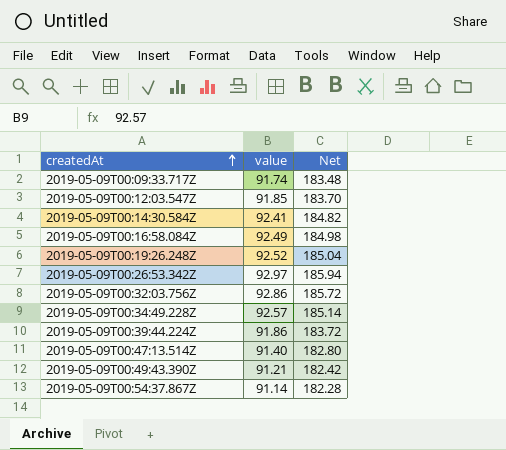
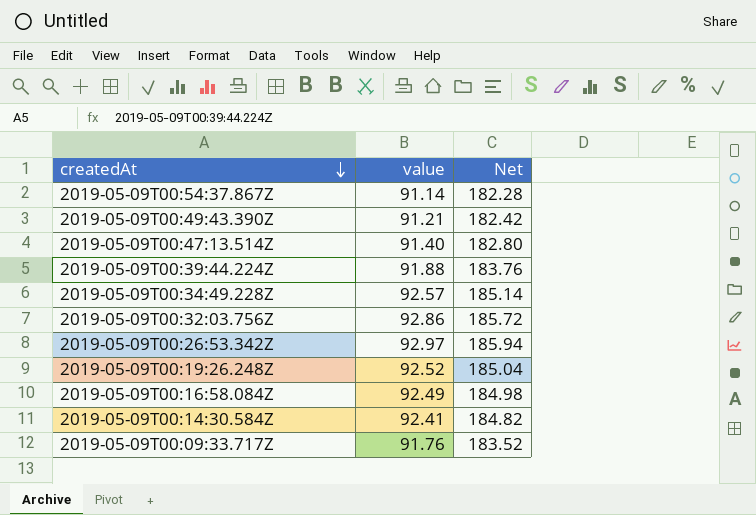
row order: createdAt ascending -> createdAt descending
row 2019-05-09T00:12:03.547Z: 91.85 | 183.70 -> none
2019-05-09T00:39:44.224Z | value: 91.86 -> 91.88
2019-05-09T00:39:44.224Z | Net: 183.72 -> 183.76
2019-05-09T00:09:33.717Z | value: 91.74 -> 91.76
2019-05-09T00:09:33.717Z | Net: 183.48 -> 183.52

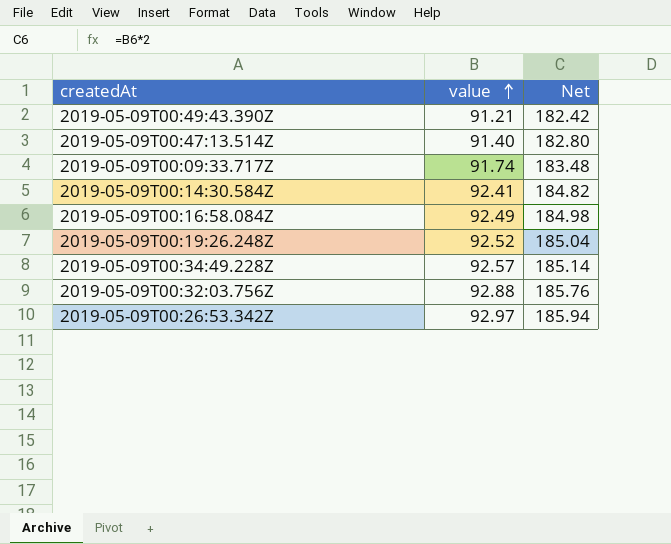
row order: createdAt descending -> value ascending
row 2019-05-09T00:54:37.867Z: 91.14 | 182.28 -> none
row 2019-05-09T00:39:44.224Z: 91.88 | 183.76 -> none
2019-05-09T00:09:33.717Z | value: 91.76 -> 91.74
2019-05-09T00:09:33.717Z | Net: 183.52 -> 183.48
2019-05-09T00:32:03.756Z | value: 92.86 -> 92.88
2019-05-09T00:32:03.756Z | Net: 185.72 -> 185.76

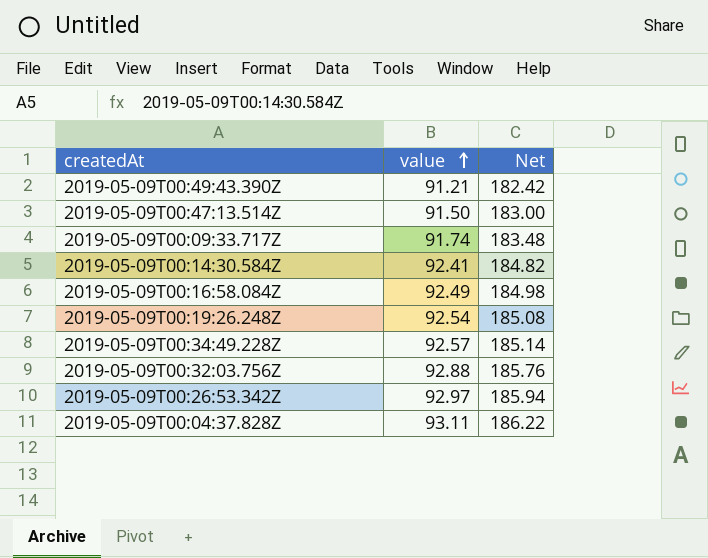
2019-05-09T00:47:13.514Z | value: 91.40 -> 91.50
2019-05-09T00:47:13.514Z | Net: 182.80 -> 183.00
2019-05-09T00:19:26.248Z | value: 92.52 -> 92.54
2019-05-09T00:19:26.248Z | Net: 185.04 -> 185.08
row 2019-05-09T00:04:37.828Z: none -> 93.11 | 186.22

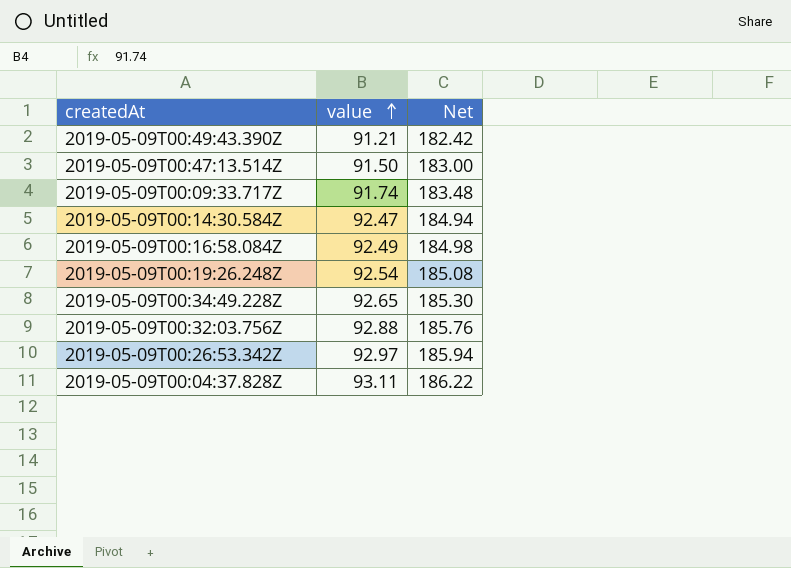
2019-05-09T00:14:30.584Z | value: 92.41 -> 92.47
2019-05-09T00:14:30.584Z | Net: 184.82 -> 184.94
2019-05-09T00:34:49.228Z | value: 92.57 -> 92.65
2019-05-09T00:34:49.228Z | Net: 185.14 -> 185.30

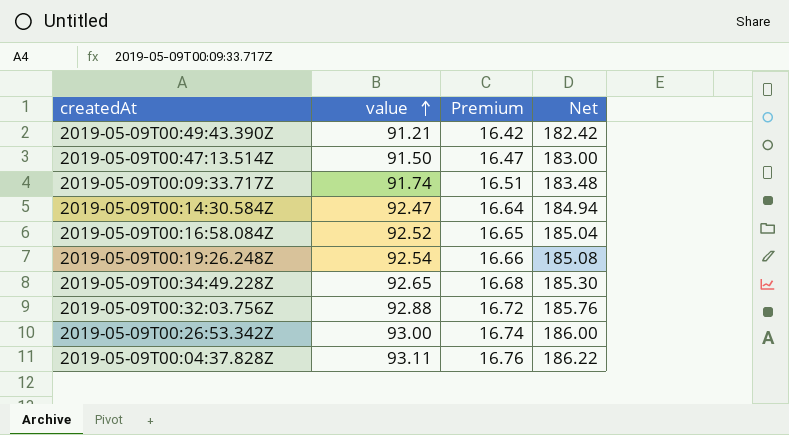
column Premium | formula: none -> [value] * 0.18
2019-05-09T00:16:58.084Z | value: 92.49 -> 92.52
2019-05-09T00:16:58.084Z | Net: 184.98 -> 185.04
2019-05-09T00:26:53.342Z | value: 92.97 -> 93.00
2019-05-09T00:26:53.342Z | Net: 185.94 -> 186.00

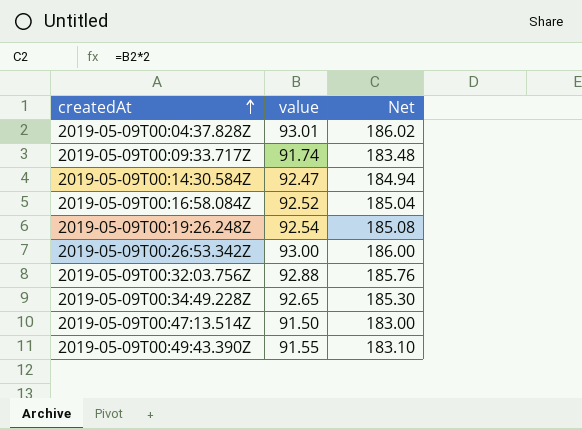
row order: value ascending -> createdAt ascending
column Premium | formula: [value] * 0.18 -> none
2019-05-09T00:04:37.828Z | value: 93.11 -> 93.01
2019-05-09T00:04:37.828Z | Net: 186.22 -> 186.02
2019-05-09T00:49:43.390Z | value: 91.21 -> 91.55
2019-05-09T00:49:43.390Z | Net: 182.42 -> 183.10

